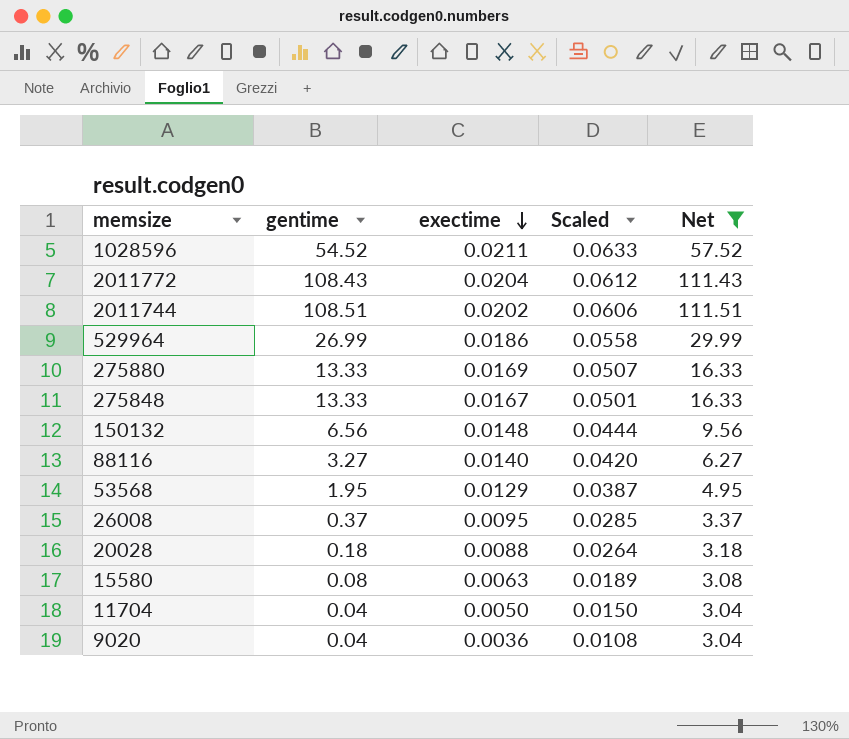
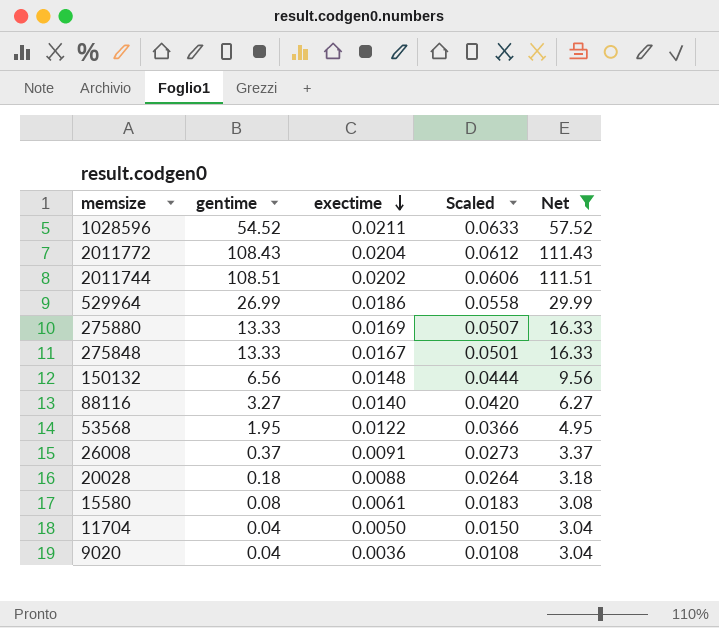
53568 | exectime: 0.0129 -> 0.0122
53568 | Scaled: 0.0387 -> 0.0366
26008 | exectime: 0.0095 -> 0.0091
26008 | Scaled: 0.0285 -> 0.0273
15580 | exectime: 0.0063 -> 0.0061
15580 | Scaled: 0.0189 -> 0.0183

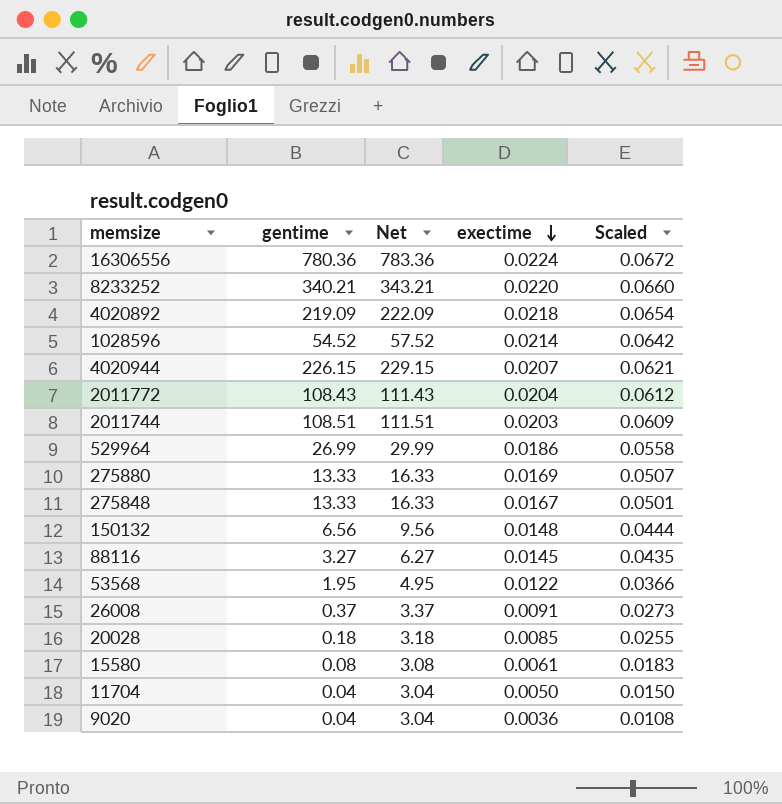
filter: Net <= 111.51 -> none
column Net | position: 5 -> 3
1028596 | exectime: 0.0211 -> 0.0214
1028596 | Scaled: 0.0633 -> 0.0642
2011744 | exectime: 0.0202 -> 0.0203
2011744 | Scaled: 0.0606 -> 0.0609
88116 | exectime: 0.0140 -> 0.0145
88116 | Scaled: 0.0420 -> 0.0435
20028 | exectime: 0.0088 -> 0.0085
20028 | Scaled: 0.0264 -> 0.0255

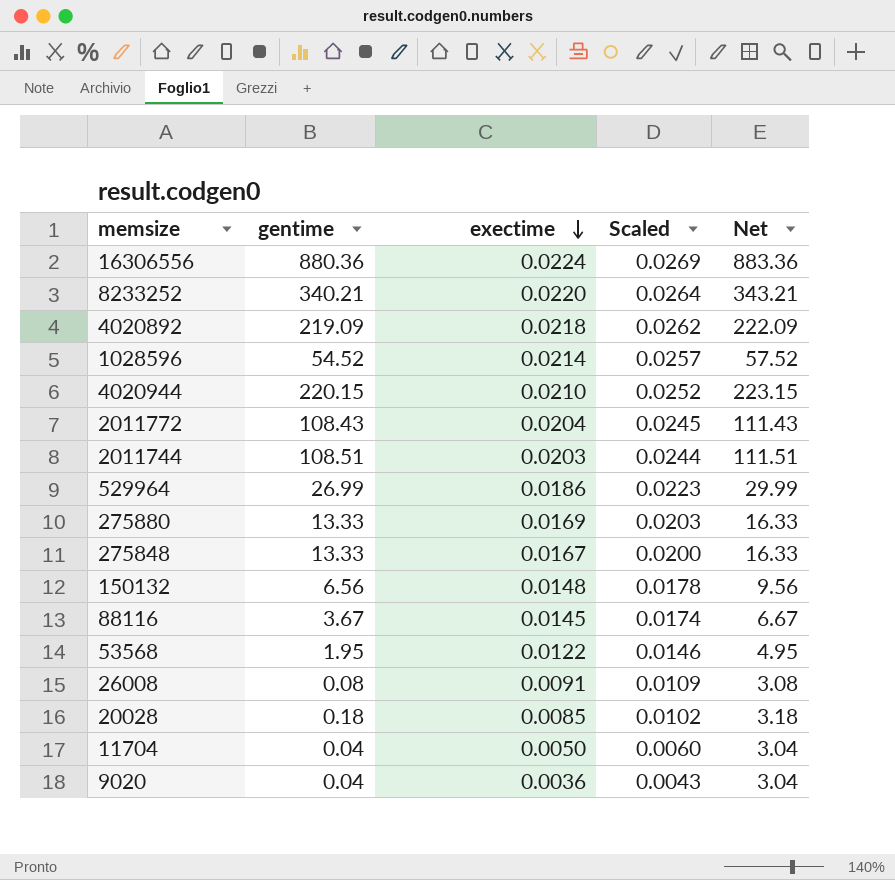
column Scaled | formula: [exectime] * 3 -> [exectime] * 1.2
column Net | position: 3 -> 5
row 15580: 0.08 | 3.08 | 0.0061 | 0.0183 -> none
16306556 | gentime: 780.36 -> 880.36
16306556 | Net: 783.36 -> 883.36
4020944 | gentime: 226.15 -> 220.15
4020944 | exectime: 0.0207 -> 0.0210
4020944 | Net: 229.15 -> 223.15
88116 | gentime: 3.27 -> 3.67
88116 | Net: 6.27 -> 6.67
26008 | gentime: 0.37 -> 0.08
26008 | Net: 3.37 -> 3.08

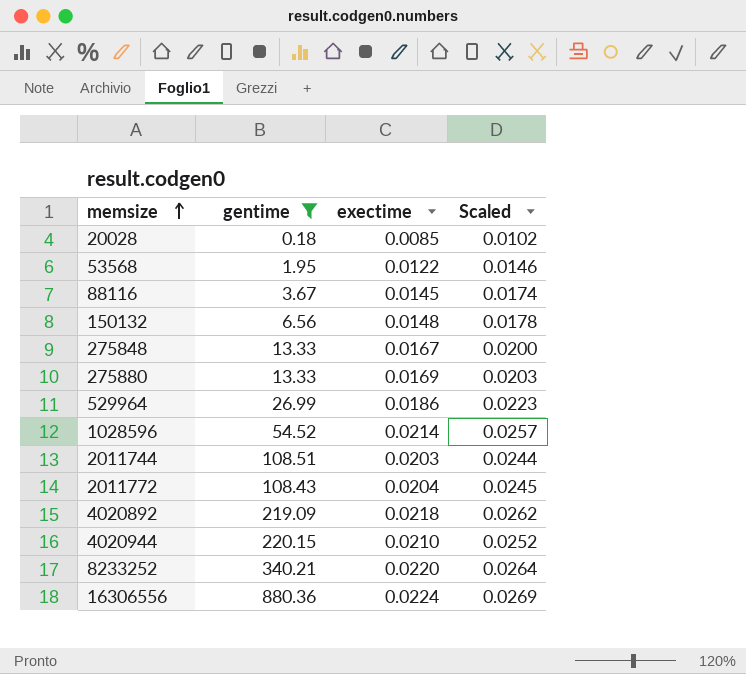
filter: none -> gentime >= 0.18
row order: exectime descending -> memsize ascending
column Net | formula: [gentime] + 3 -> none

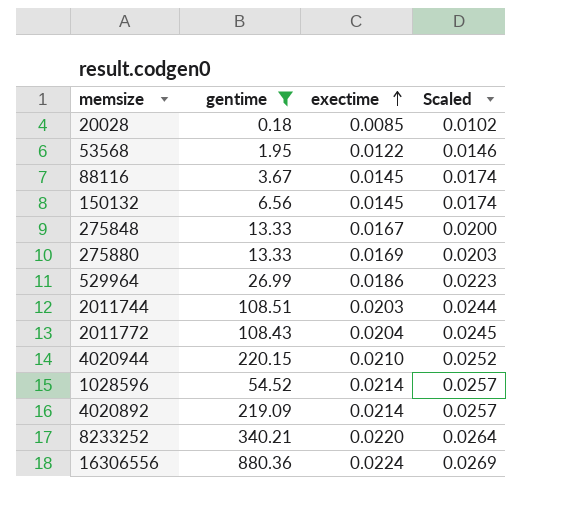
row order: memsize ascending -> exectime ascending
150132 | exectime: 0.0148 -> 0.0145
150132 | Scaled: 0.0178 -> 0.0174
4020892 | exectime: 0.0218 -> 0.0214
4020892 | Scaled: 0.0262 -> 0.0257

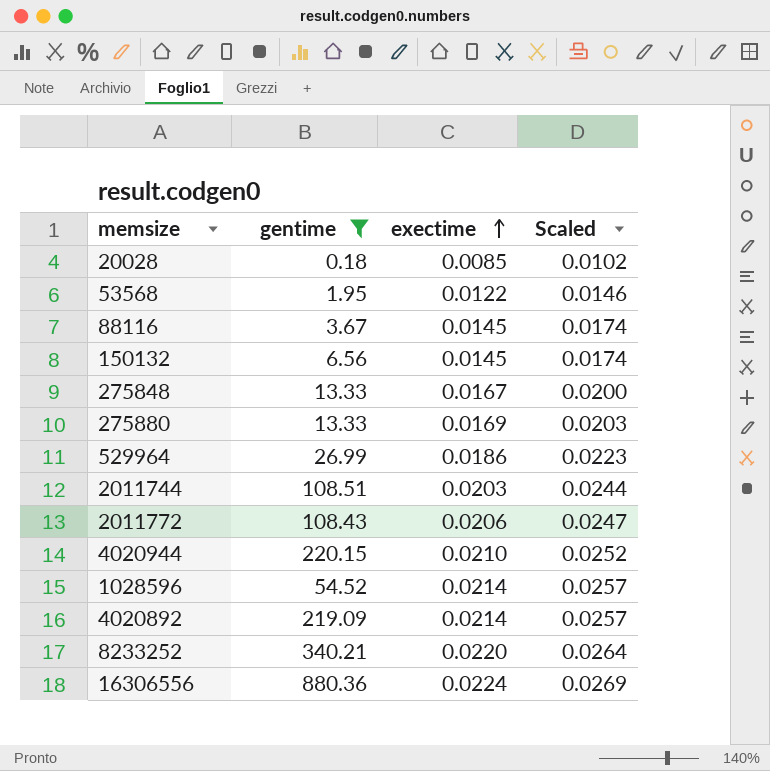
2011772 | exectime: 0.0204 -> 0.0206
2011772 | Scaled: 0.0245 -> 0.0247

